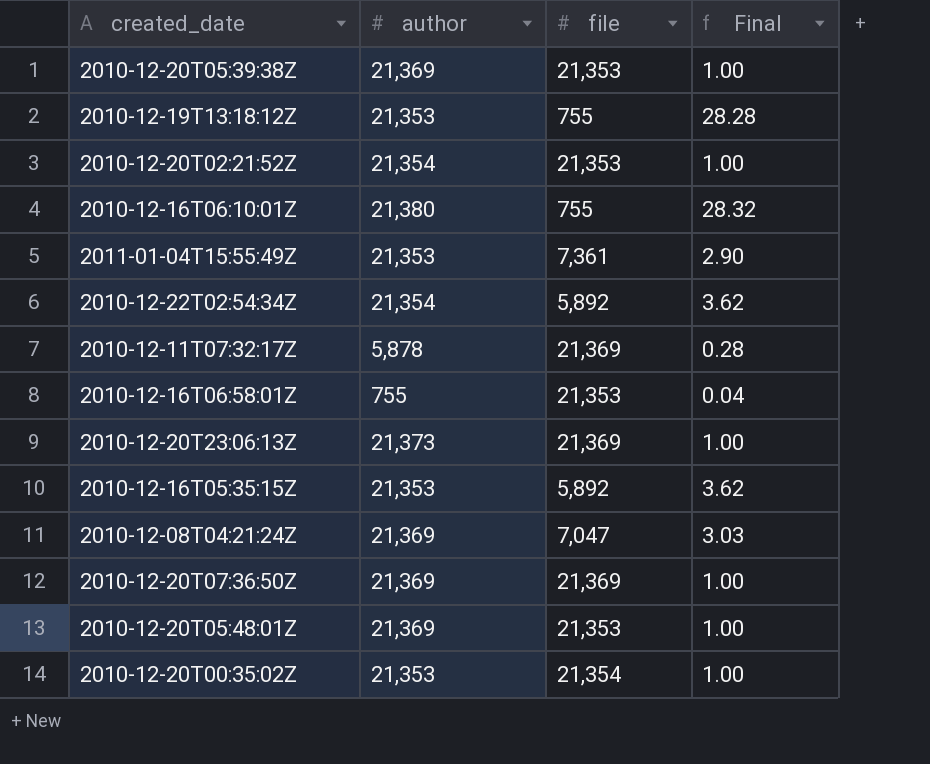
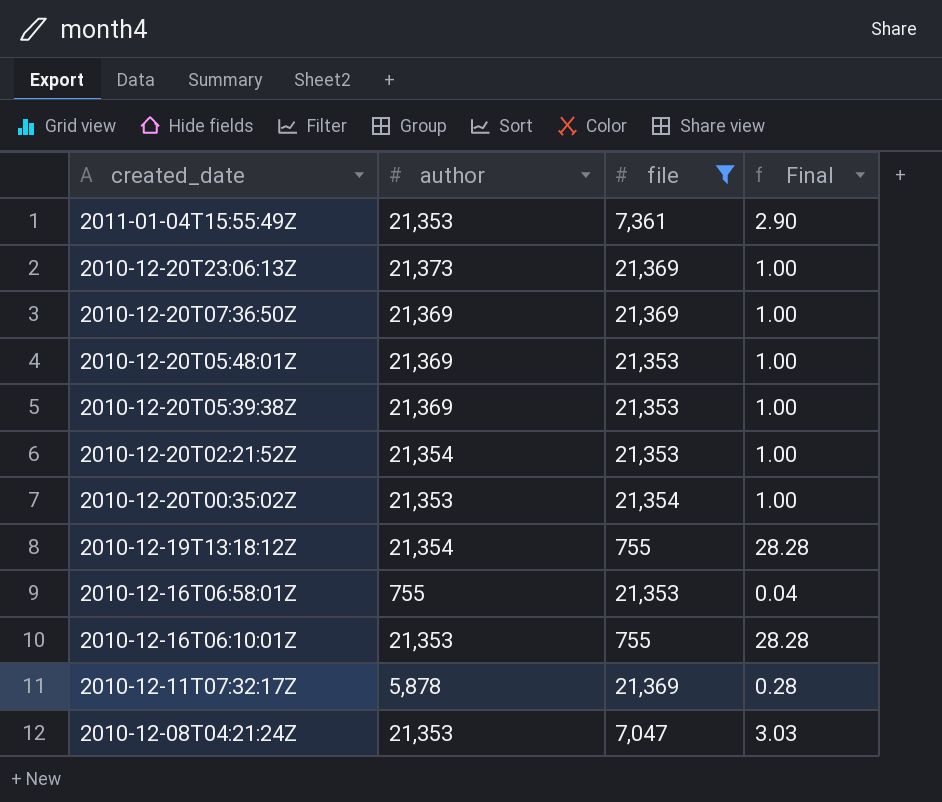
filter: none -> file != 5,892
row order: none -> created_date descending
2010-12-19T13:18:12Z | author: 21,353 -> 21,354
2010-12-16T06:10:01Z | author: 21,380 -> 21,353
2010-12-16T06:10:01Z | Final: 28.32 -> 28.28
2010-12-08T04:21:24Z | author: 21,369 -> 21,353

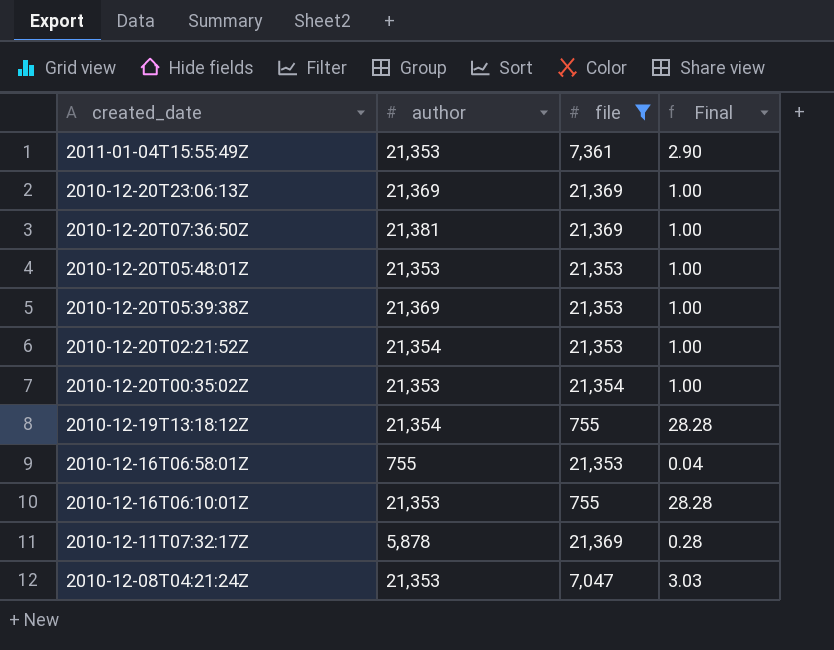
2010-12-20T23:06:13Z | author: 21,373 -> 21,369
2010-12-20T07:36:50Z | author: 21,369 -> 21,381
2010-12-20T05:48:01Z | author: 21,369 -> 21,353

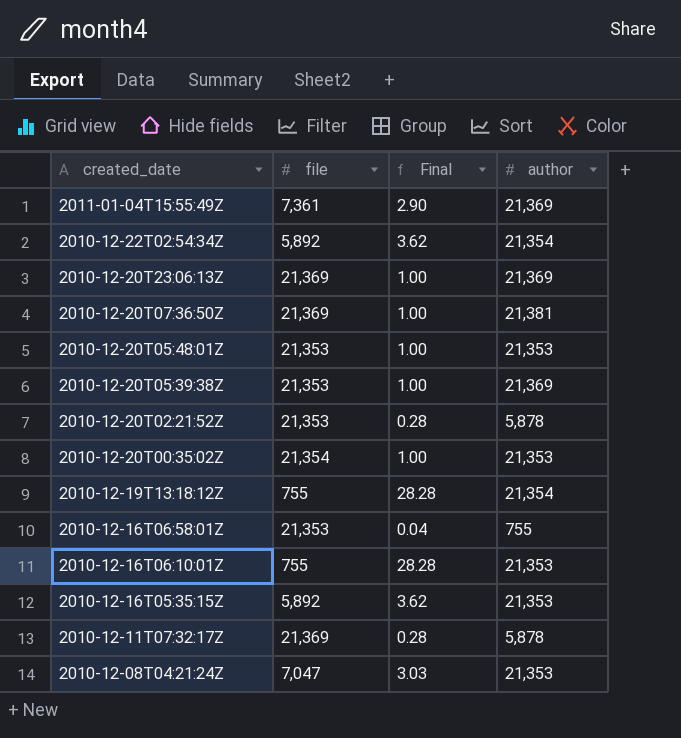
filter: file != 5,892 -> none
column author | position: 2 -> 4
2011-01-04T15:55:49Z | author: 21,353 -> 21,369
2010-12-20T02:21:52Z | Final: 1.00 -> 0.28
2010-12-20T02:21:52Z | author: 21,354 -> 5,878

